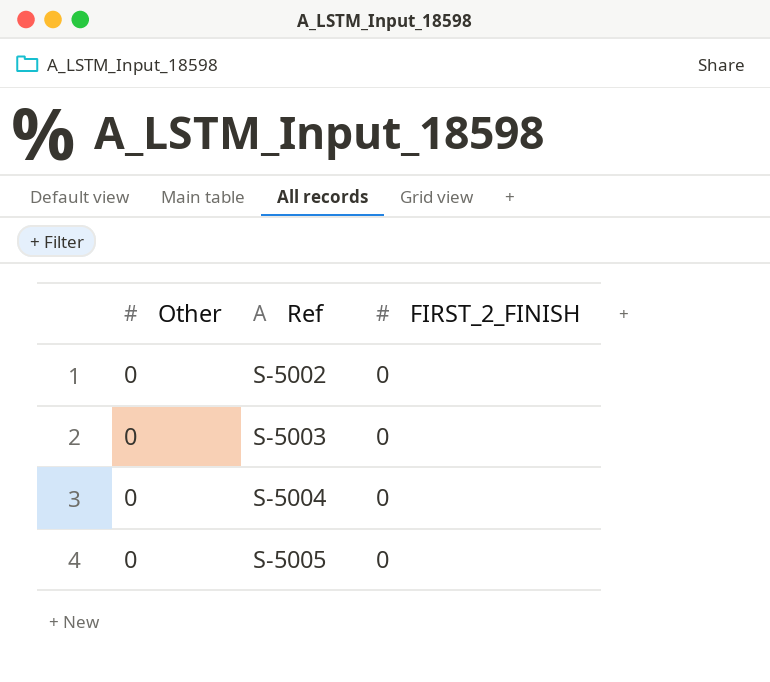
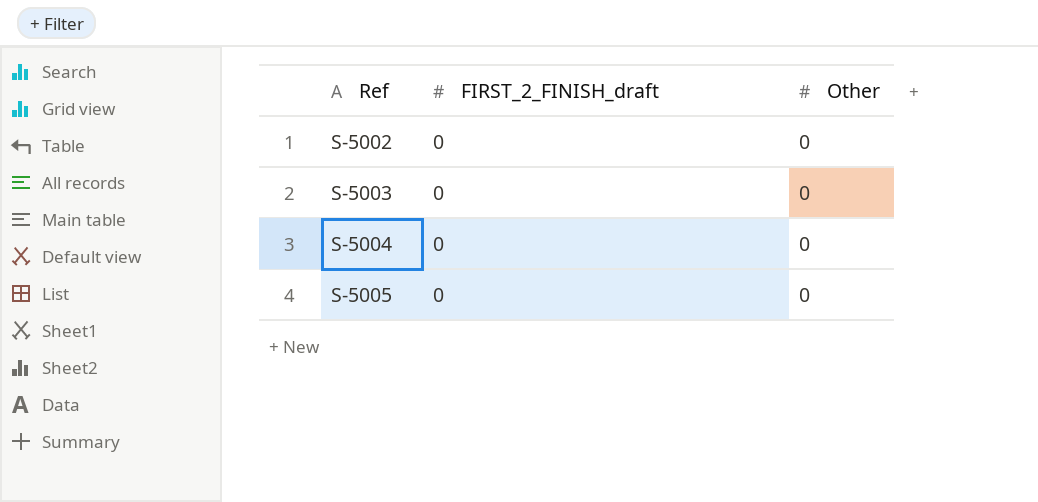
column name: FIRST_2_FINISH -> FIRST_2_FINISH_draft
column Other | position: 1 -> 3

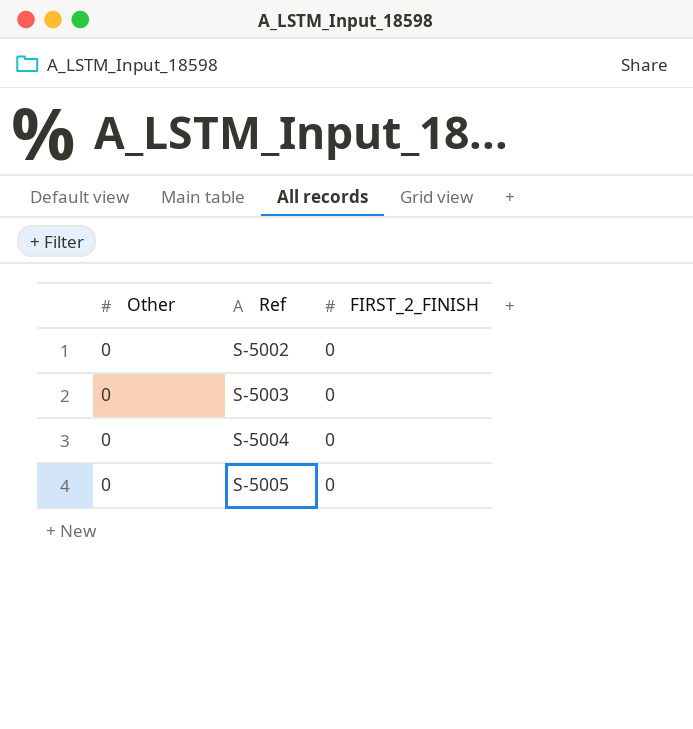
column Other | position: 3 -> 1
column name: FIRST_2_FINISH_draft -> FIRST_2_FINISH

